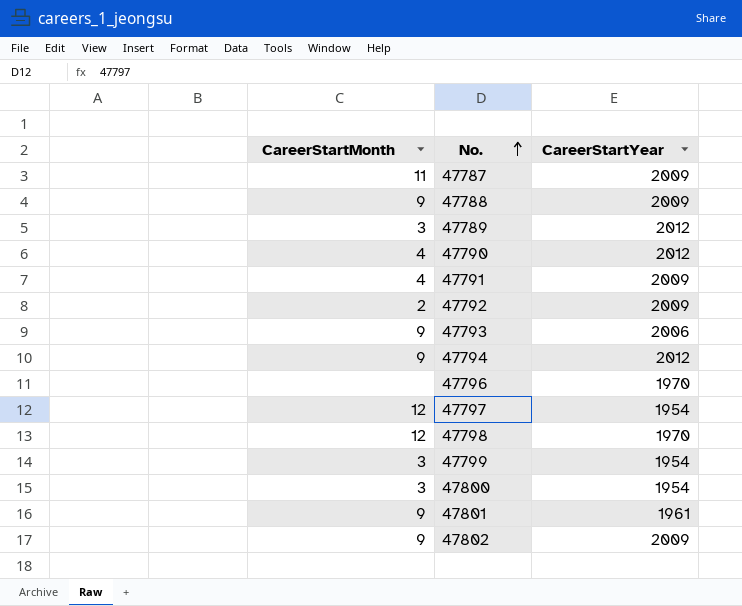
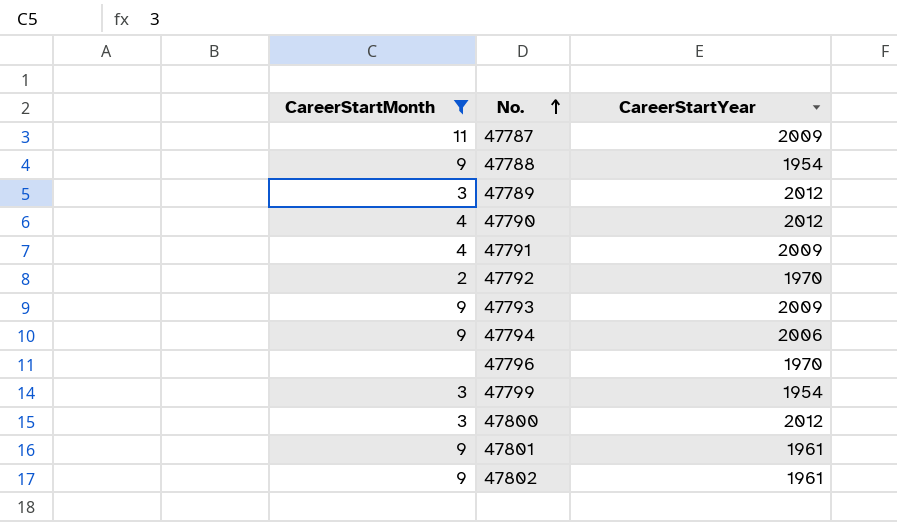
filter: none -> CareerStartMonth != 12
47788 | CareerStartYear: 2009 -> 1954
47792 | CareerStartYear: 2009 -> 1970
47793 | CareerStartYear: 2006 -> 2009
47794 | CareerStartYear: 2012 -> 2006
47800 | CareerStartYear: 1954 -> 2012
47802 | CareerStartYear: 2009 -> 1961

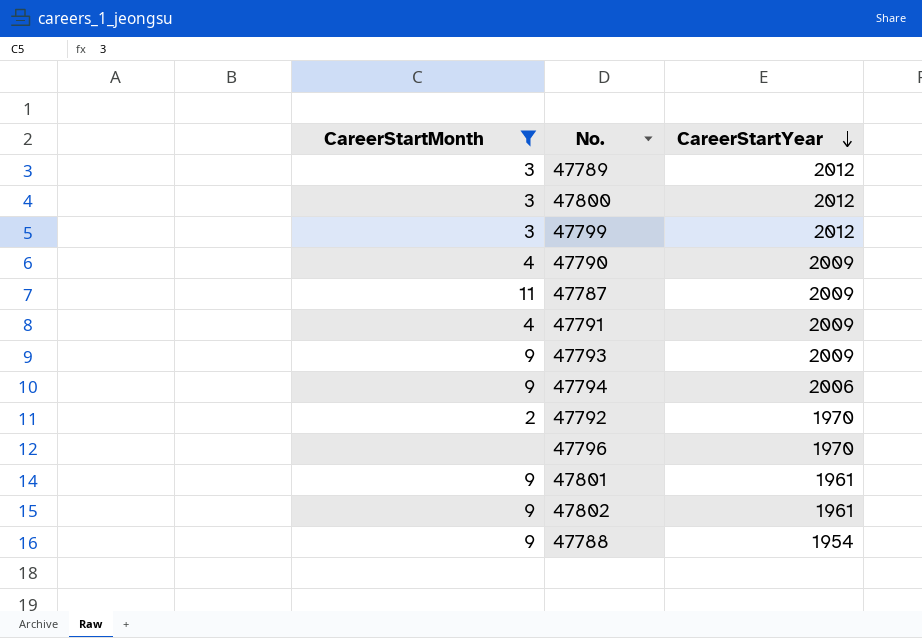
row order: No. ascending -> CareerStartYear descending
47799 | CareerStartYear: 1954 -> 2012
47790 | CareerStartYear: 2012 -> 2009

